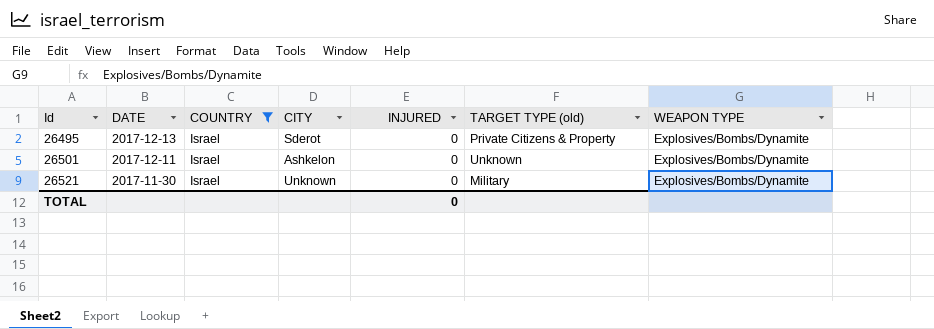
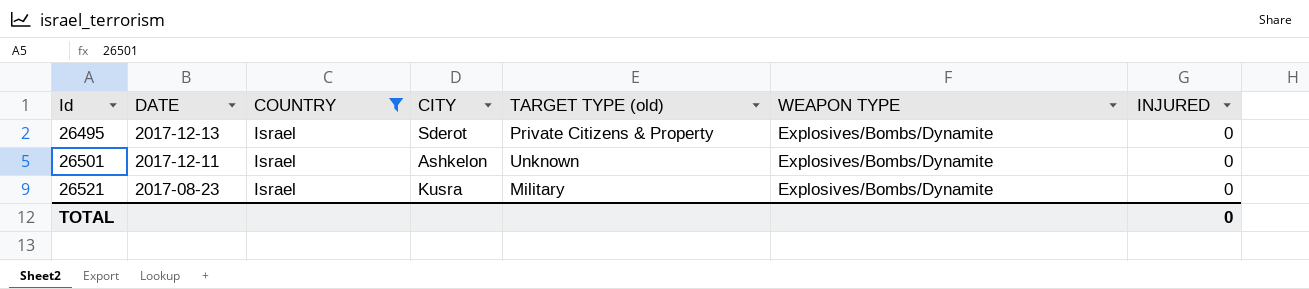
column INJURED | position: 5 -> 7
26521 | DATE: 2017-11-30 -> 2017-08-23
26521 | CITY: Unknown -> Kusra

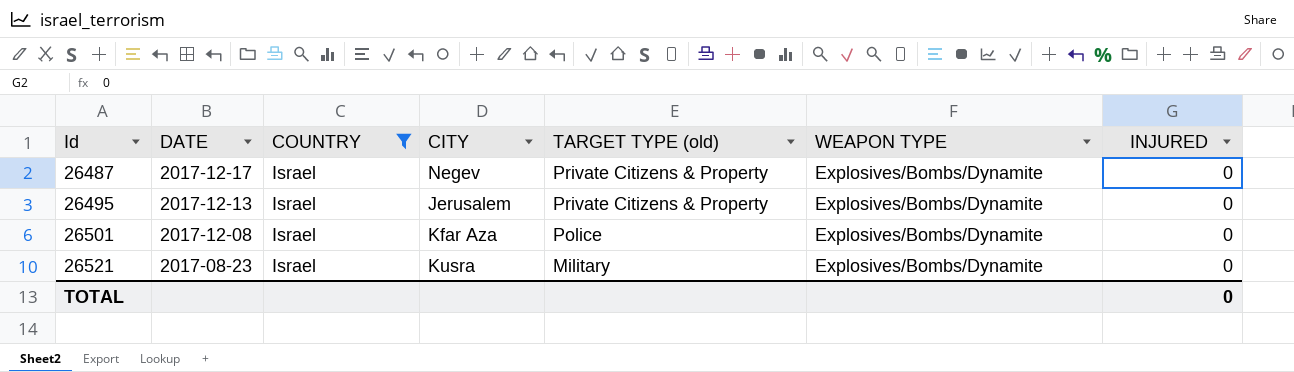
row 26487: none -> 2017-12-17 | Israel | Negev | Private Citizens & Property | Explosives/Bombs/Dynamite | 0
26495 | CITY: Sderot -> Jerusalem
26501 | DATE: 2017-12-11 -> 2017-12-08
26501 | CITY: Ashkelon -> Kfar Aza
26501 | TARGET TYPE (old): Unknown -> Police

